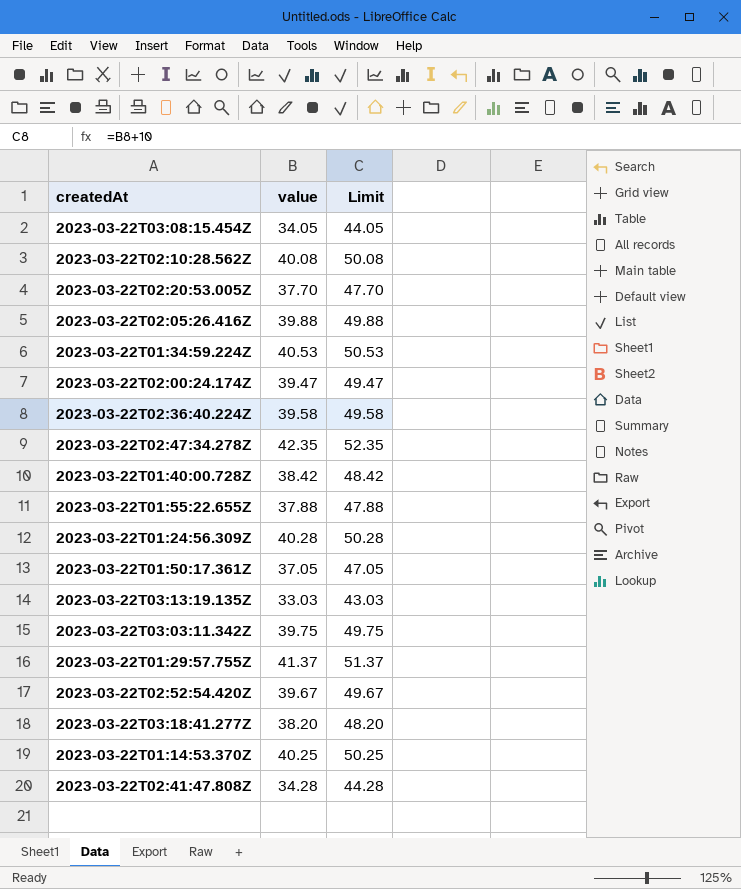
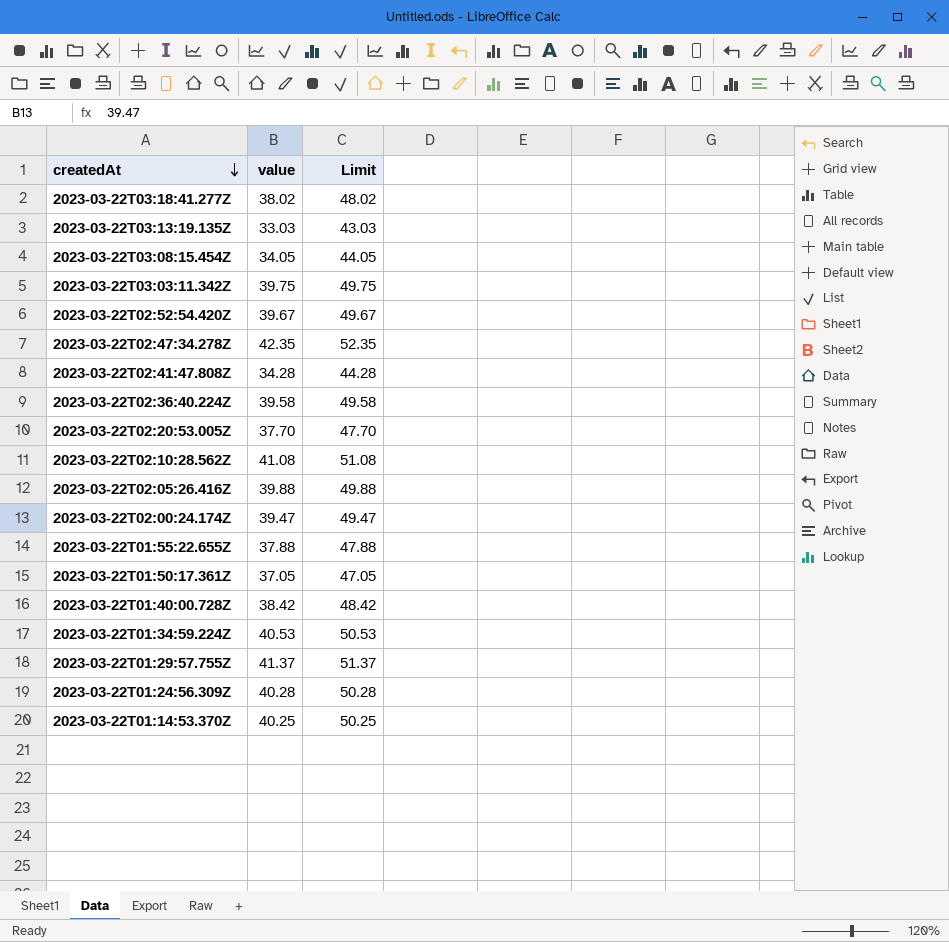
row order: none -> createdAt descending
2023-03-22T03:18:41.277Z | value: 38.20 -> 38.02
2023-03-22T03:18:41.277Z | Limit: 48.20 -> 48.02
2023-03-22T02:10:28.562Z | value: 40.08 -> 41.08
2023-03-22T02:10:28.562Z | Limit: 50.08 -> 51.08

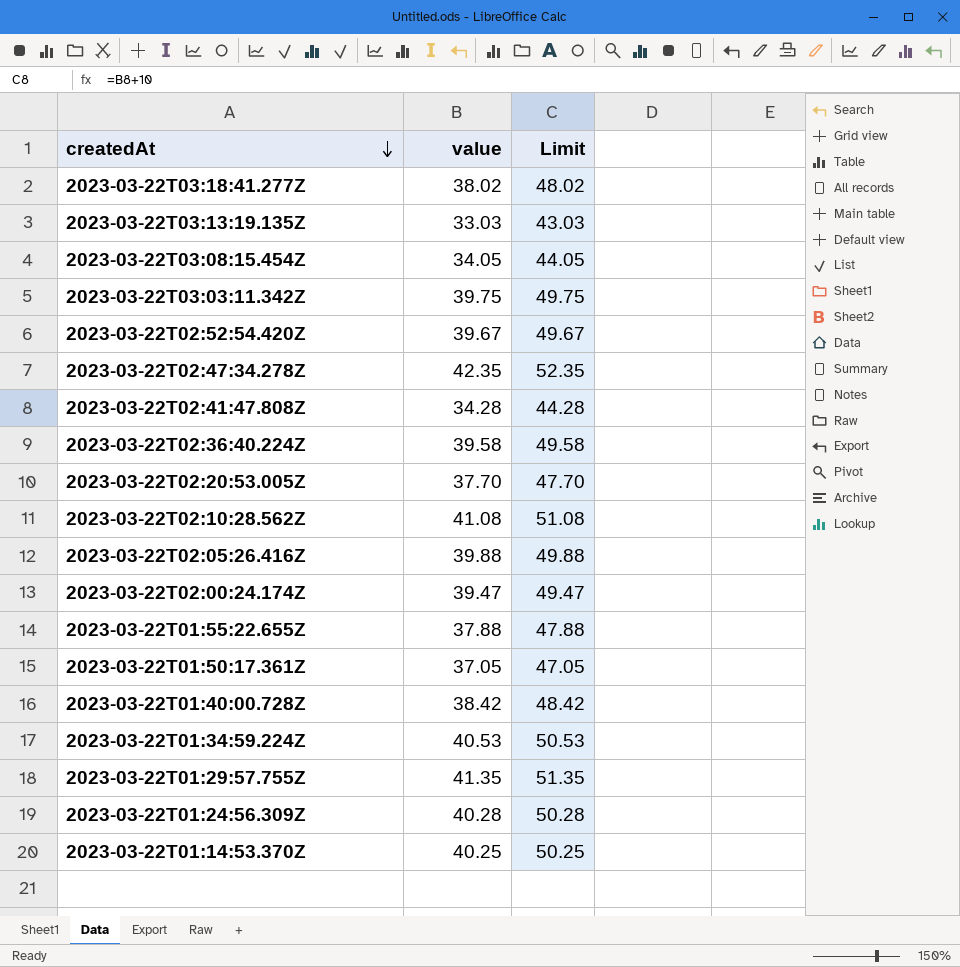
2023-03-22T01:29:57.755Z | value: 41.37 -> 41.35
2023-03-22T01:29:57.755Z | Limit: 51.37 -> 51.35

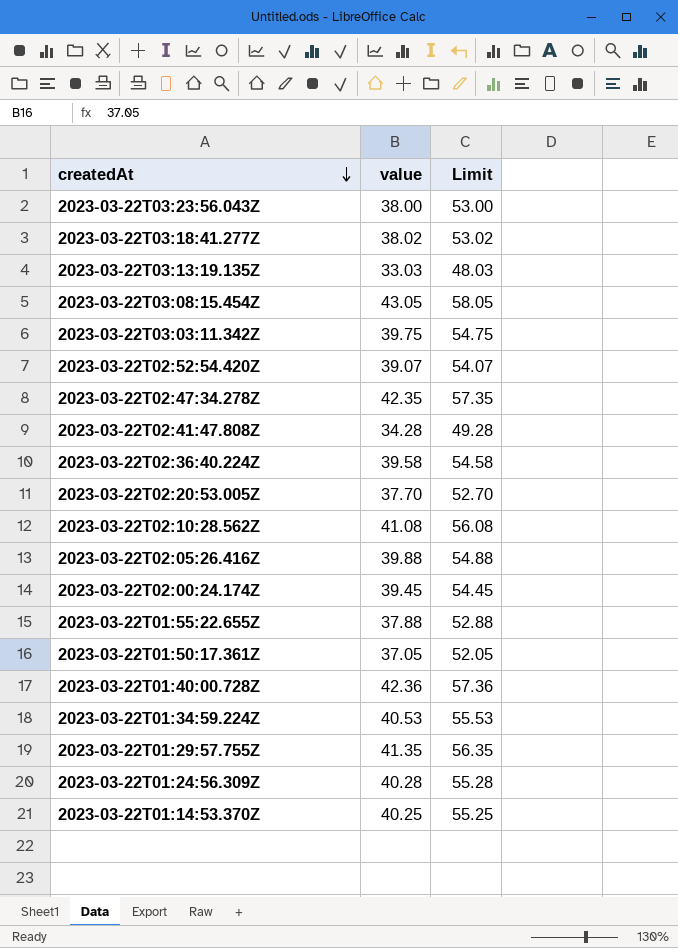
column Limit | formula: [value] + 10 -> [value] + 15
row 2023-03-22T03:23:56.043Z: none -> 38.00 | 53.00
2023-03-22T03:08:15.454Z | value: 34.05 -> 43.05
2023-03-22T02:52:54.420Z | value: 39.67 -> 39.07
2023-03-22T02:00:24.174Z | value: 39.47 -> 39.45
2023-03-22T01:40:00.728Z | value: 38.42 -> 42.36

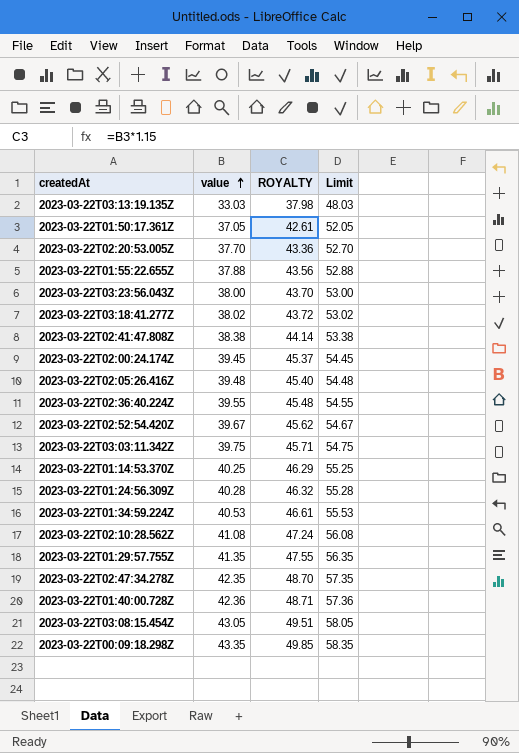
row order: createdAt descending -> value ascending
column ROYALTY | formula: none -> [value] * 1.15
2023-03-22T02:41:47.808Z | value: 34.28 -> 38.38
2023-03-22T02:41:47.808Z | Limit: 49.28 -> 53.38
2023-03-22T02:05:26.416Z | value: 39.88 -> 39.48
2023-03-22T02:05:26.416Z | Limit: 54.88 -> 54.48
2023-03-22T02:36:40.224Z | value: 39.58 -> 39.55
2023-03-22T02:36:40.224Z | Limit: 54.58 -> 54.55
2023-03-22T02:52:54.420Z | value: 39.07 -> 39.67
2023-03-22T02:52:54.420Z | Limit: 54.07 -> 54.67
row 2023-03-22T00:09:18.298Z: none -> 43.35 | 49.85 | 58.35

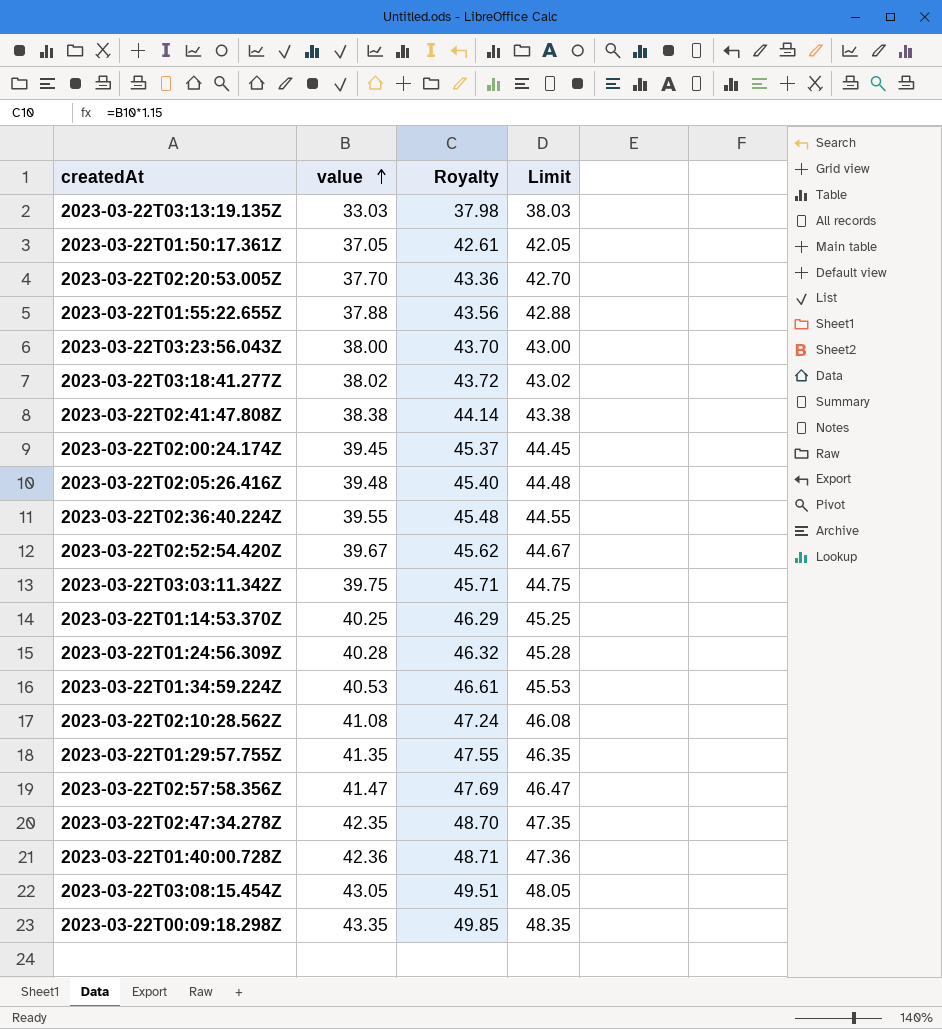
column name: ROYALTY -> Royalty
column Limit | formula: [value] + 15 -> [value] + 5
row 2023-03-22T02:57:58.356Z: none -> 41.47 | 47.69 | 46.47

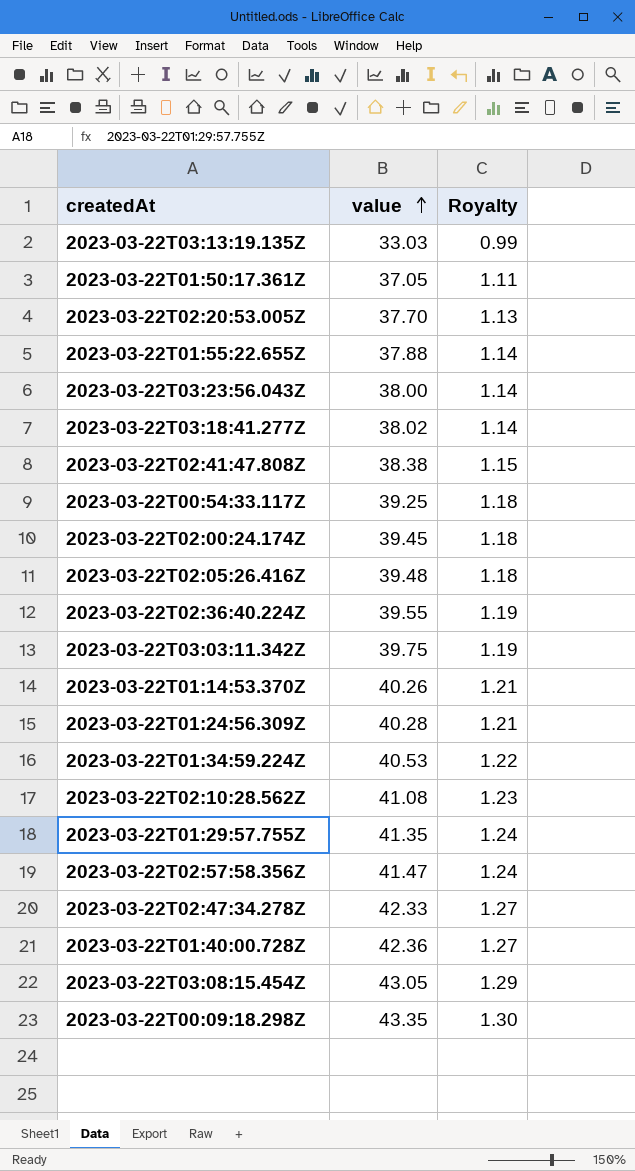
column Limit | formula: [value] + 5 -> none
column Royalty | formula: [value] * 1.15 -> [value] * 0.03
row 2023-03-22T02:52:54.420Z: 39.67 | 45.62 | 44.67 -> none
row 2023-03-22T00:54:33.117Z: none -> 39.25 | 1.18
2023-03-22T01:14:53.370Z | value: 40.25 -> 40.26
2023-03-22T02:47:34.278Z | value: 42.35 -> 42.33

